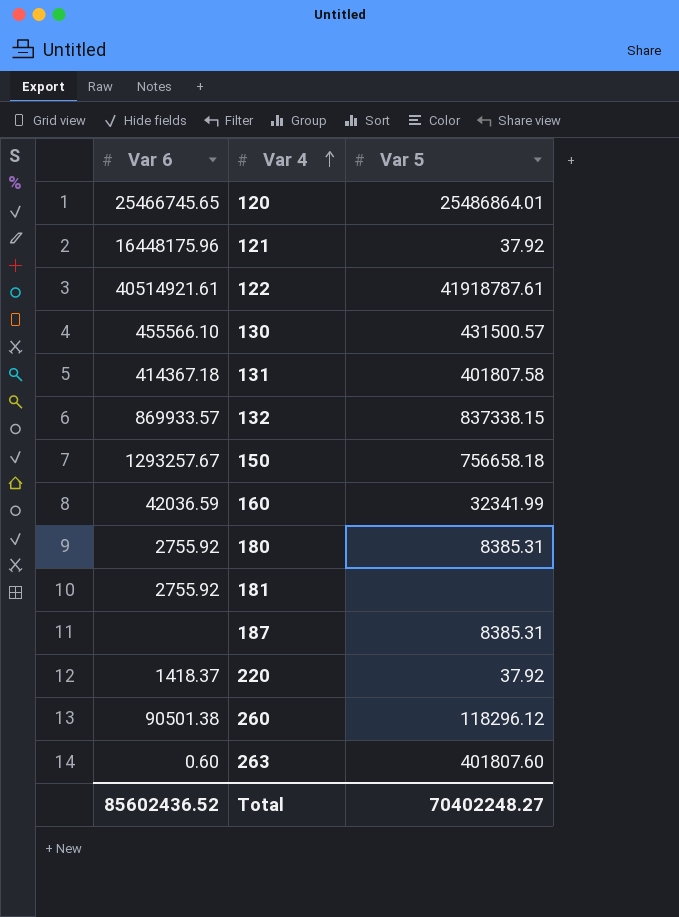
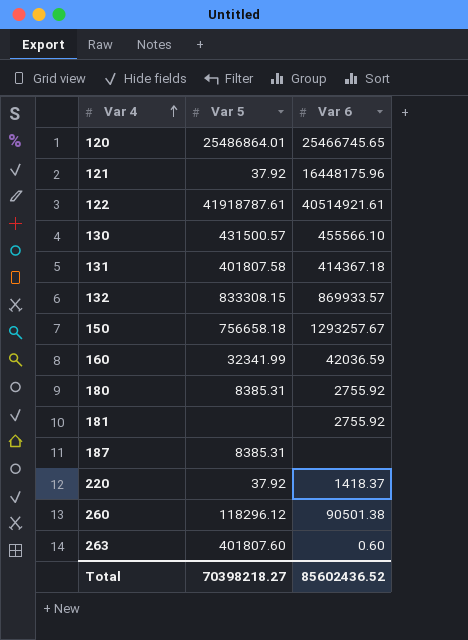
column Var 6 | position: 1 -> 3
132 | Var 5: 837338.15 -> 833308.15
Total | Var 5: 70402248.27 -> 70398218.27

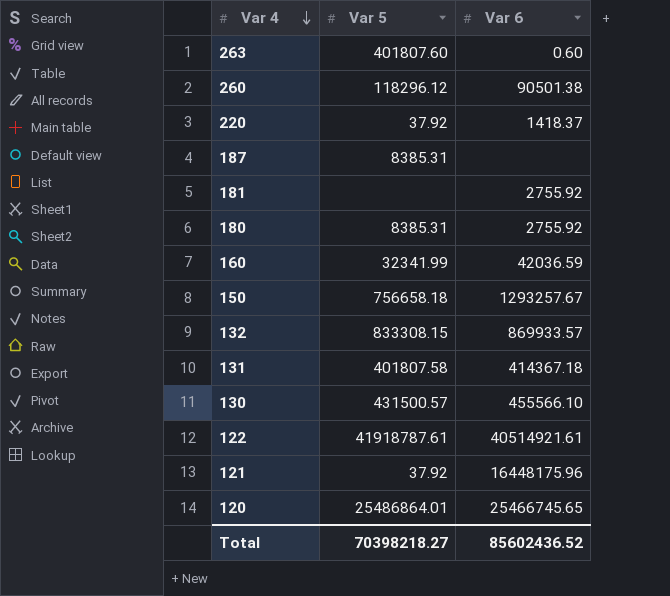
row order: Var 4 ascending -> Var 4 descending

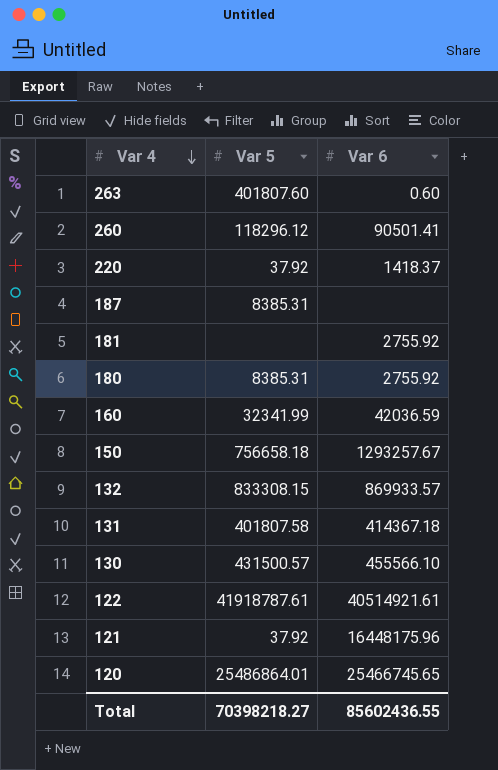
260 | Var 6: 90501.38 -> 90501.41
Total | Var 6: 85602436.52 -> 85602436.55

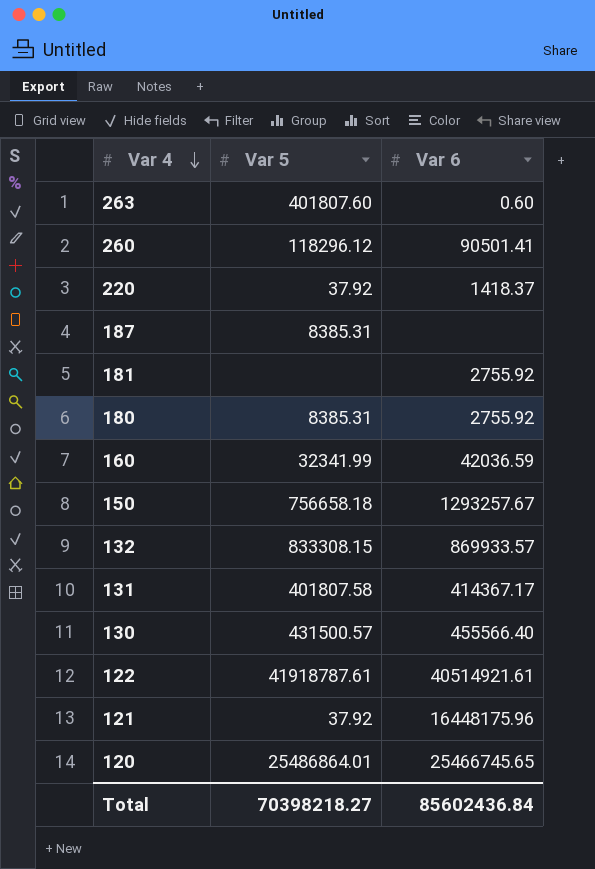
131 | Var 6: 414367.18 -> 414367.17
130 | Var 6: 455566.10 -> 455566.40
Total | Var 6: 85602436.55 -> 85602436.84

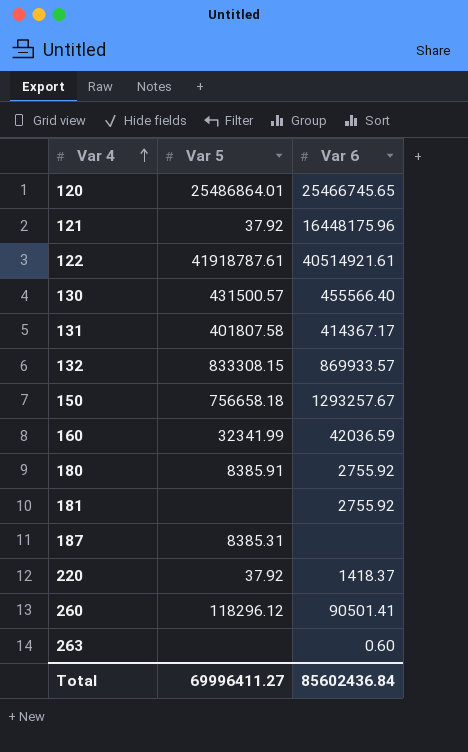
row order: Var 4 descending -> Var 4 ascending
180 | Var 5: 8385.31 -> 8385.91
263 | Var 5: 401807.60 -> none
Total | Var 5: 70398218.27 -> 69996411.27

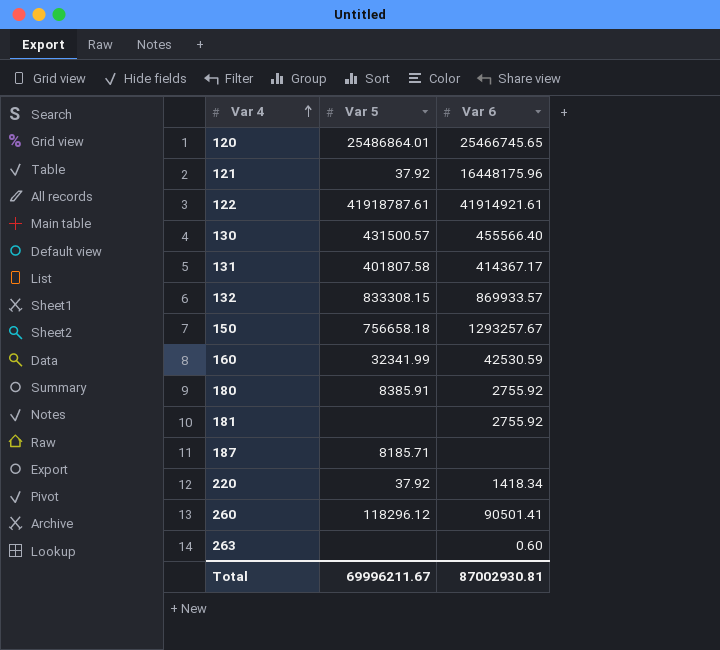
122 | Var 6: 40514921.61 -> 41914921.61
160 | Var 6: 42036.59 -> 42530.59
187 | Var 5: 8385.31 -> 8185.71
220 | Var 6: 1418.37 -> 1418.34
Total | Var 5: 69996411.27 -> 69996211.67
Total | Var 6: 85602436.84 -> 87002930.81

